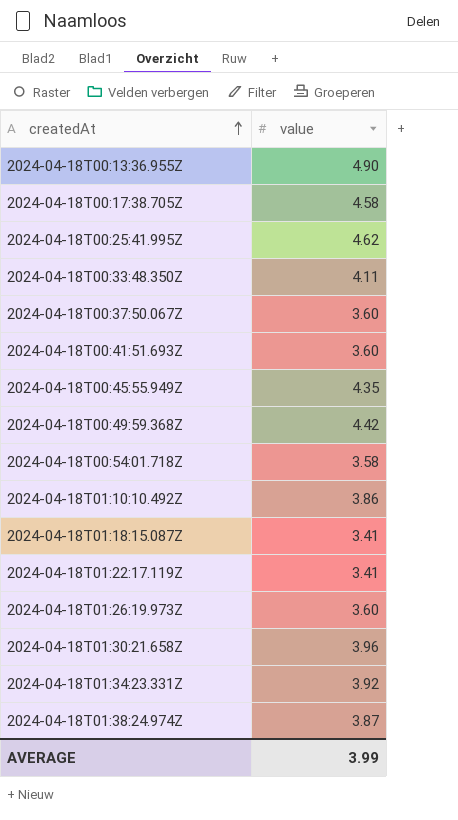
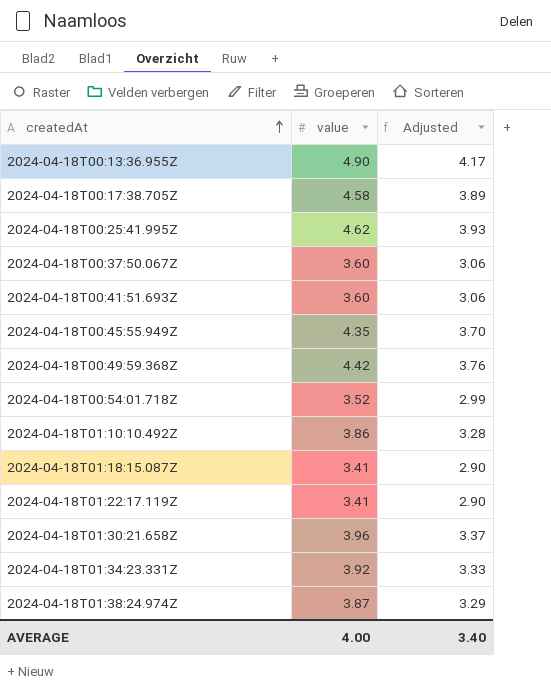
column Adjusted | formula: none -> [value] * 0.85
row 2024-04-18T00:33:48.350Z: 4.11 -> none
row 2024-04-18T01:26:19.973Z: 3.60 -> none
2024-04-18T00:54:01.718Z | value: 3.58 -> 3.52
AVERAGE | value: 3.99 -> 4.00

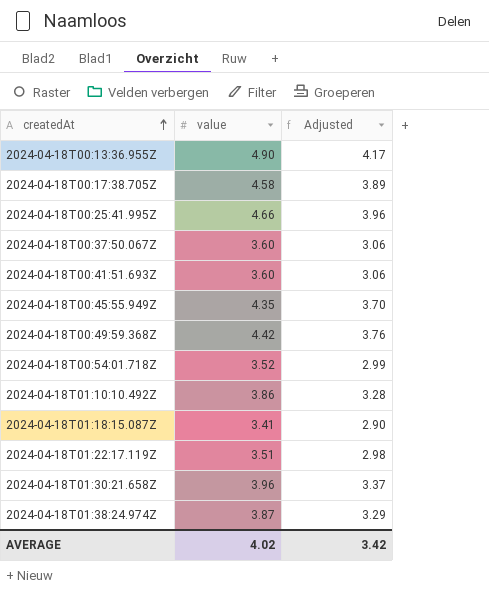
row 2024-04-18T01:34:23.331Z: 3.92 | 3.33 -> none
2024-04-18T00:25:41.995Z | value: 4.62 -> 4.66
2024-04-18T00:25:41.995Z | Adjusted: 3.93 -> 3.96
2024-04-18T01:22:17.119Z | value: 3.41 -> 3.51
2024-04-18T01:22:17.119Z | Adjusted: 2.90 -> 2.98
AVERAGE | value: 4.00 -> 4.02
AVERAGE | Adjusted: 3.40 -> 3.42

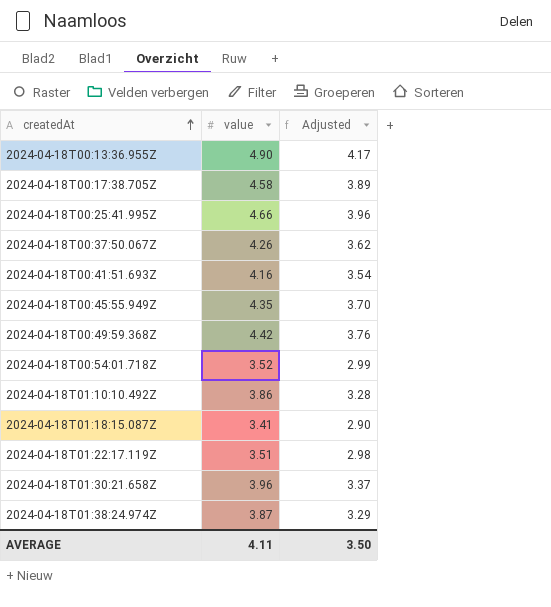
2024-04-18T00:37:50.067Z | value: 3.60 -> 4.26
2024-04-18T00:37:50.067Z | Adjusted: 3.06 -> 3.62
2024-04-18T00:41:51.693Z | value: 3.60 -> 4.16
2024-04-18T00:41:51.693Z | Adjusted: 3.06 -> 3.54
AVERAGE | value: 4.02 -> 4.11
AVERAGE | Adjusted: 3.42 -> 3.50

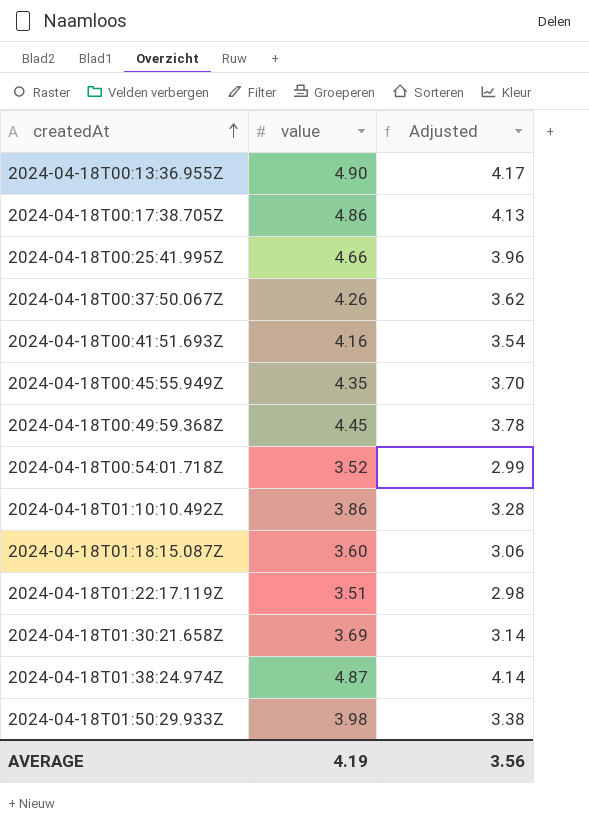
2024-04-18T00:17:38.705Z | value: 4.58 -> 4.86
2024-04-18T00:17:38.705Z | Adjusted: 3.89 -> 4.13
2024-04-18T00:49:59.368Z | value: 4.42 -> 4.45
2024-04-18T00:49:59.368Z | Adjusted: 3.76 -> 3.78
2024-04-18T01:18:15.087Z | value: 3.41 -> 3.60
2024-04-18T01:18:15.087Z | Adjusted: 2.90 -> 3.06
2024-04-18T01:30:21.658Z | value: 3.96 -> 3.69
2024-04-18T01:30:21.658Z | Adjusted: 3.37 -> 3.14
2024-04-18T01:38:24.974Z | value: 3.87 -> 4.87
2024-04-18T01:38:24.974Z | Adjusted: 3.29 -> 4.14
row 2024-04-18T01:50:29.933Z: none -> 3.98 | 3.38
AVERAGE | value: 4.11 -> 4.19
AVERAGE | Adjusted: 3.50 -> 3.56

